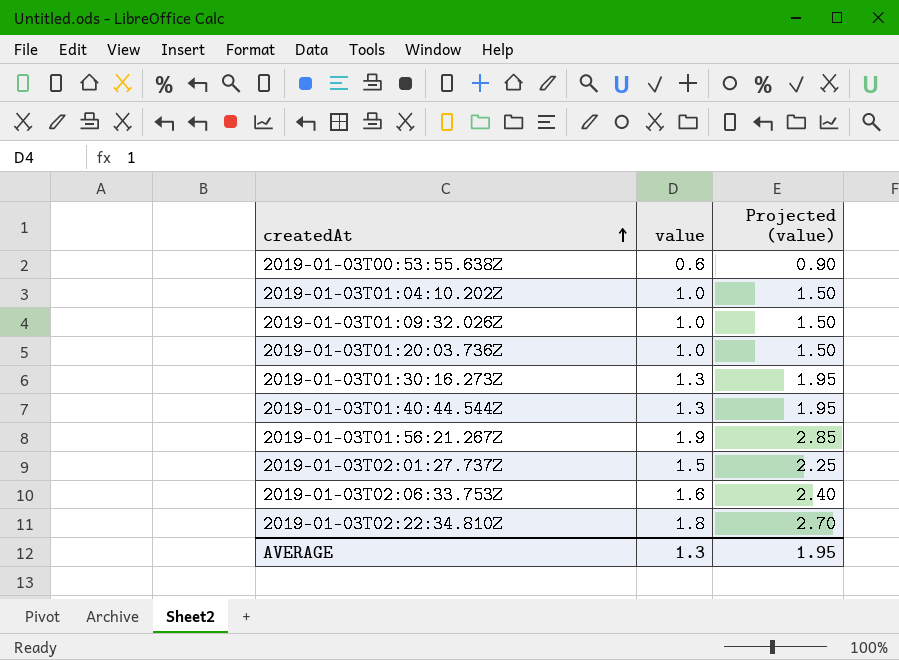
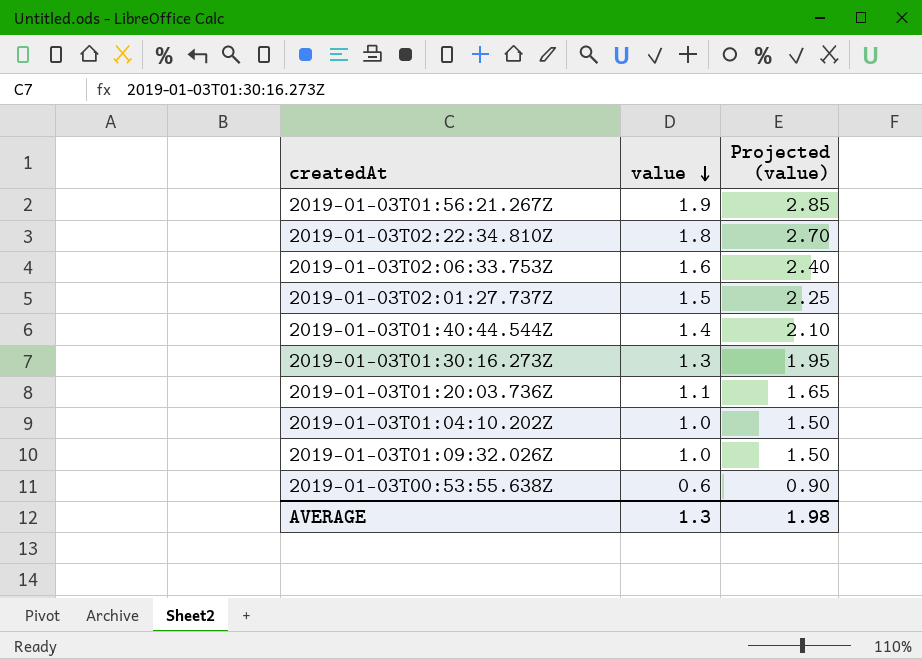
row order: createdAt ascending -> value descending
2019-01-03T01:40:44.544Z | value: 1.3 -> 1.4
2019-01-03T01:40:44.544Z | Projected (value): 1.95 -> 2.10
2019-01-03T01:20:03.736Z | value: 1.0 -> 1.1
2019-01-03T01:20:03.736Z | Projected (value): 1.50 -> 1.65
AVERAGE | Projected (value): 1.95 -> 1.98

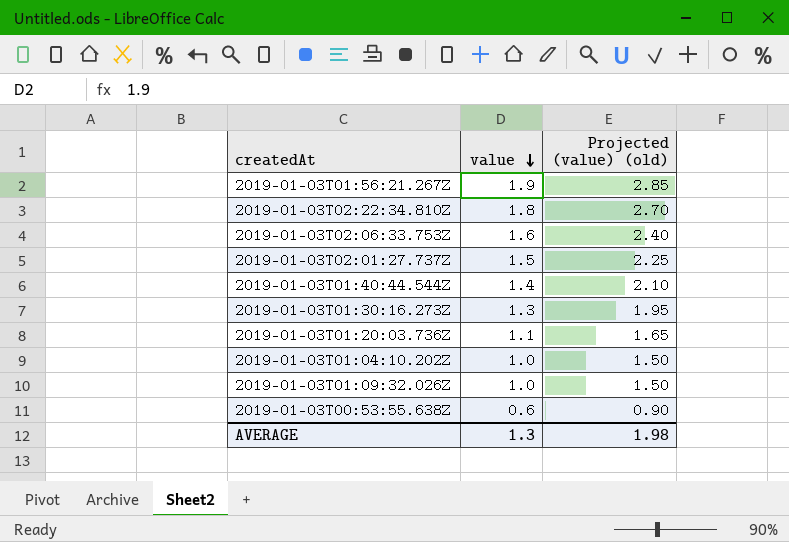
column name: Projected (value) -> Projected (value) (old)

